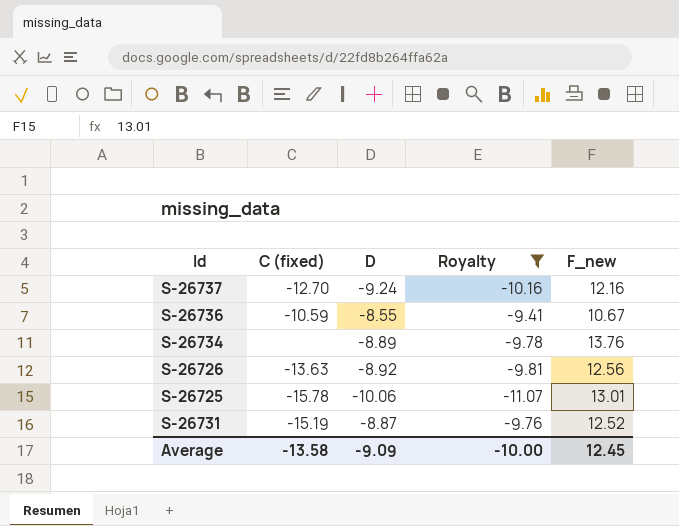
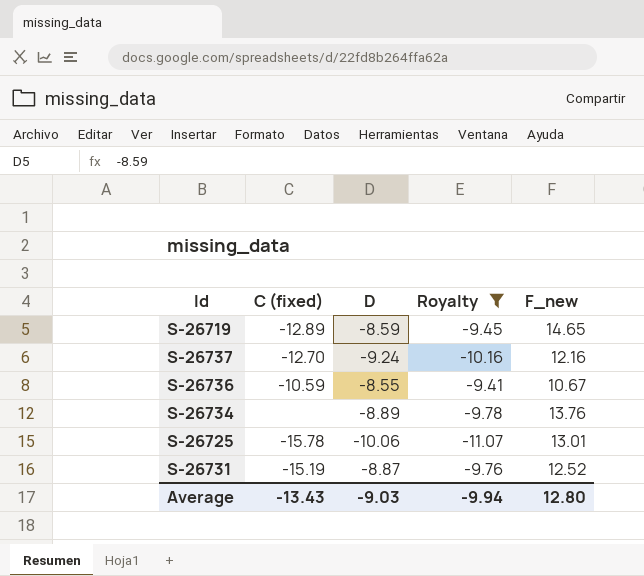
row S-26726: -13.63 | -8.92 | -9.81 | 12.56 -> none
row S-26719: none -> -12.89 | -8.59 | -9.45 | 14.65
Average | C (fixed): -13.58 -> -13.43
Average | D: -9.09 -> -9.03
Average | Royalty: -10.00 -> -9.94
Average | F_new: 12.45 -> 12.80

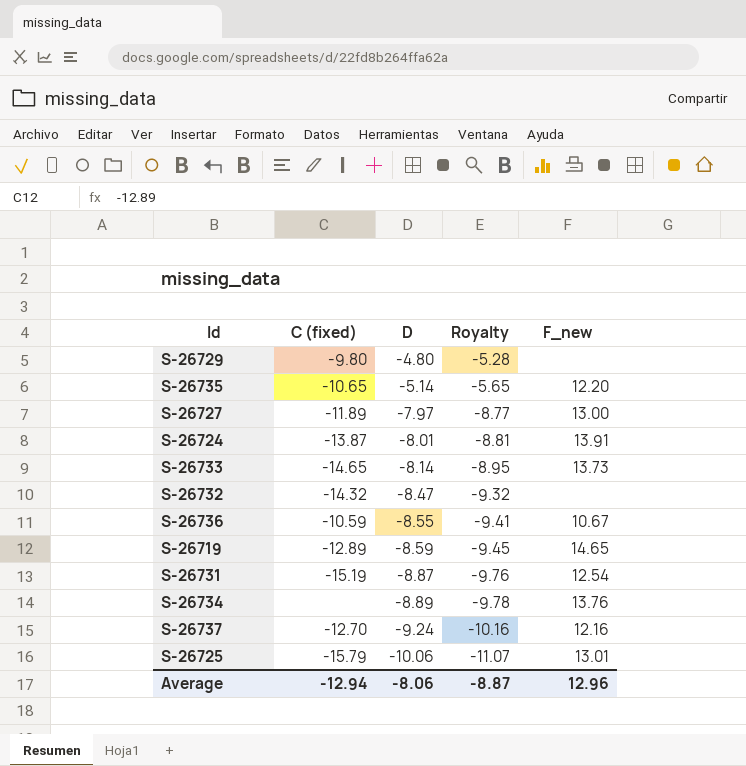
filter: Royalty <= -9.41 -> none
row order: none -> D descending
S-26731 | F_new: 12.52 -> 12.54
S-26725 | C (fixed): -15.78 -> -15.79
Average | C (fixed): -13.43 -> -12.94
Average | D: -9.03 -> -8.06
Average | Royalty: -9.94 -> -8.87
Average | F_new: 12.80 -> 12.96

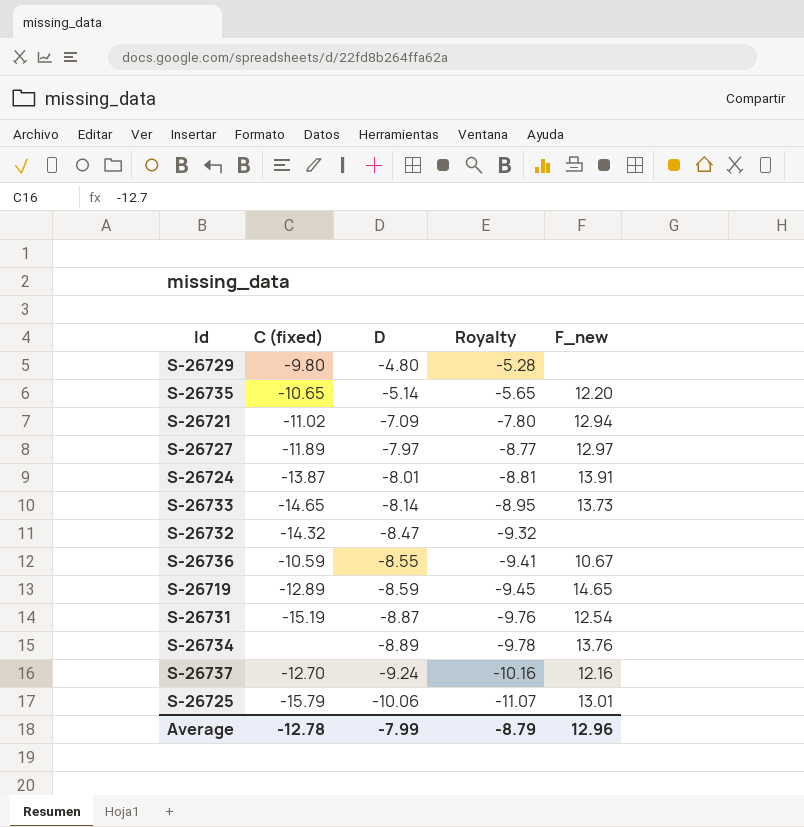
row S-26721: none -> -11.02 | -7.09 | -7.80 | 12.94
S-26727 | F_new: 13.00 -> 12.97
Average | C (fixed): -12.94 -> -12.78
Average | D: -8.06 -> -7.99
Average | Royalty: -8.87 -> -8.79

